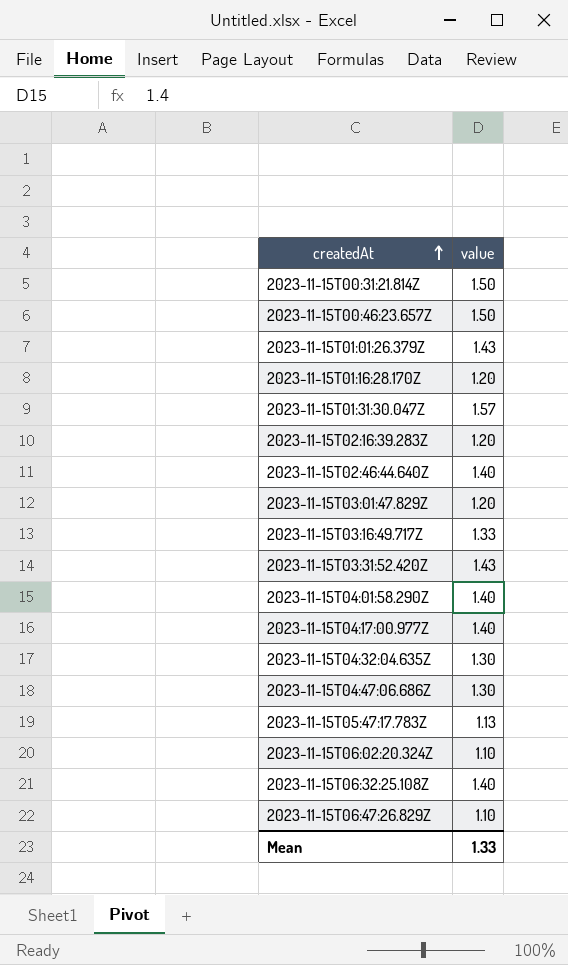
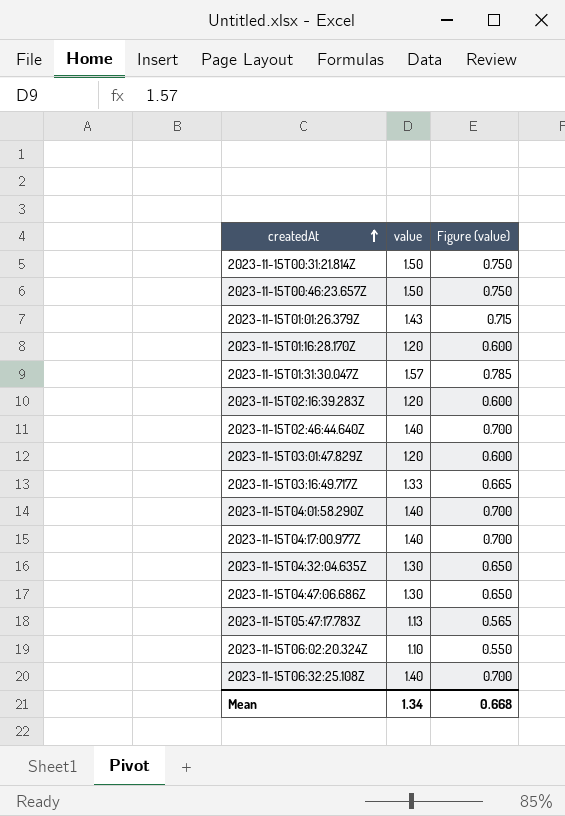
column Figure (value) | formula: none -> [value] * 0.5
row 2023-11-15T03:31:52.420Z: 1.43 -> none
row 2023-11-15T06:47:26.829Z: 1.10 -> none
Mean | value: 1.33 -> 1.34

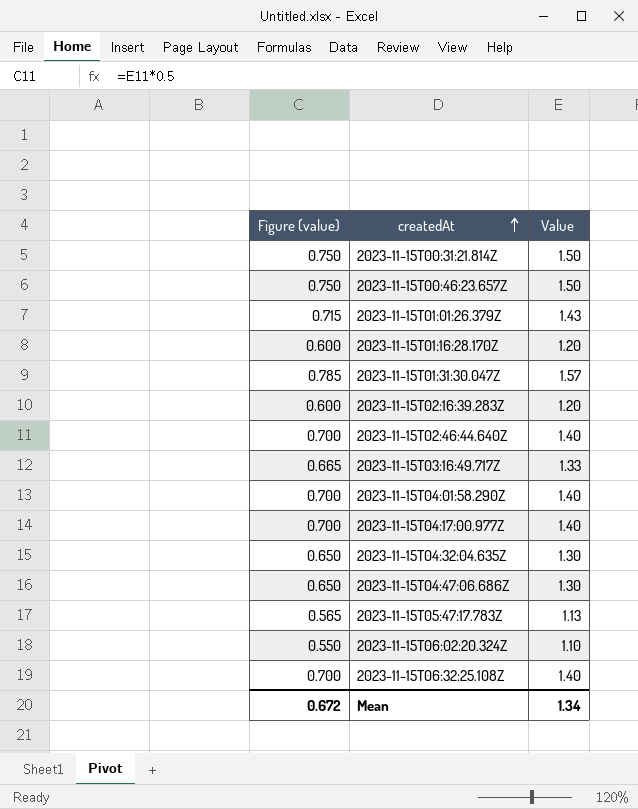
column Figure (value) | position: 3 -> 1
column name: value -> Value
row 2023-11-15T03:01:47.829Z: 1.20 | 0.600 -> none
Mean | Figure (value): 0.668 -> 0.672

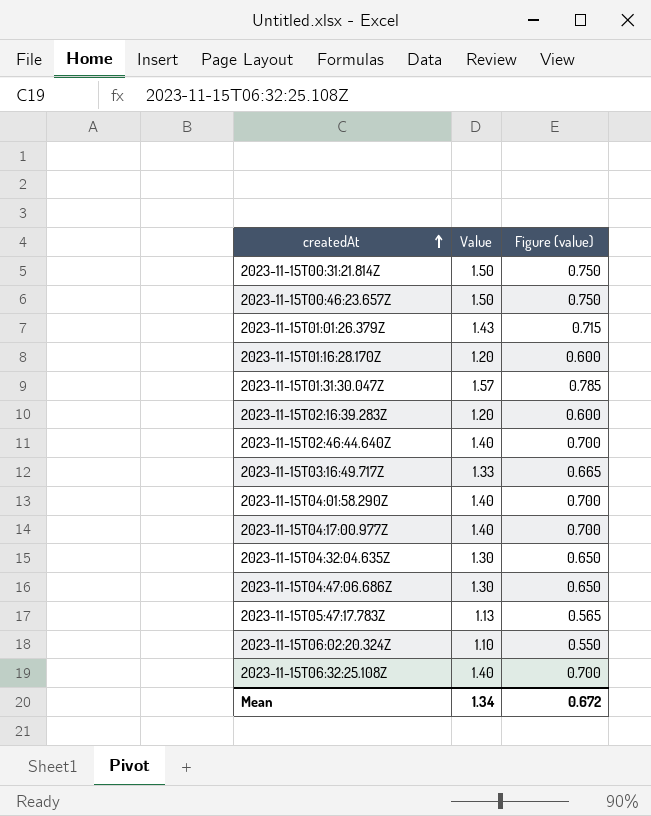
column Figure (value) | position: 1 -> 3

